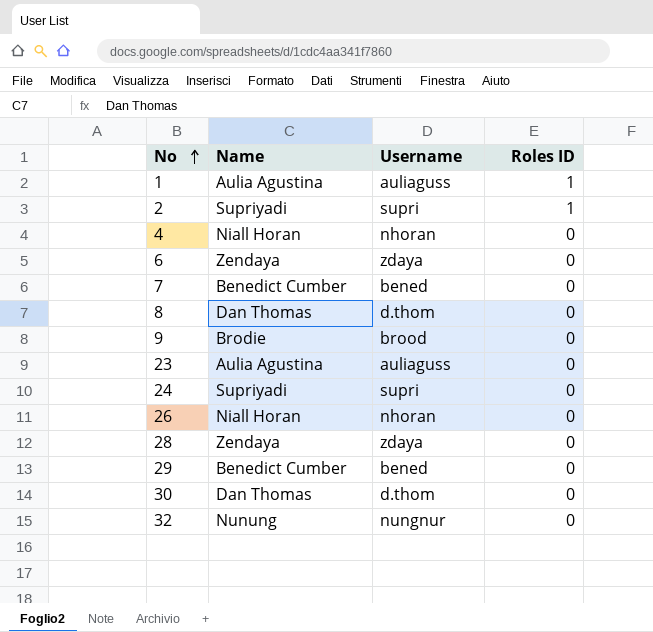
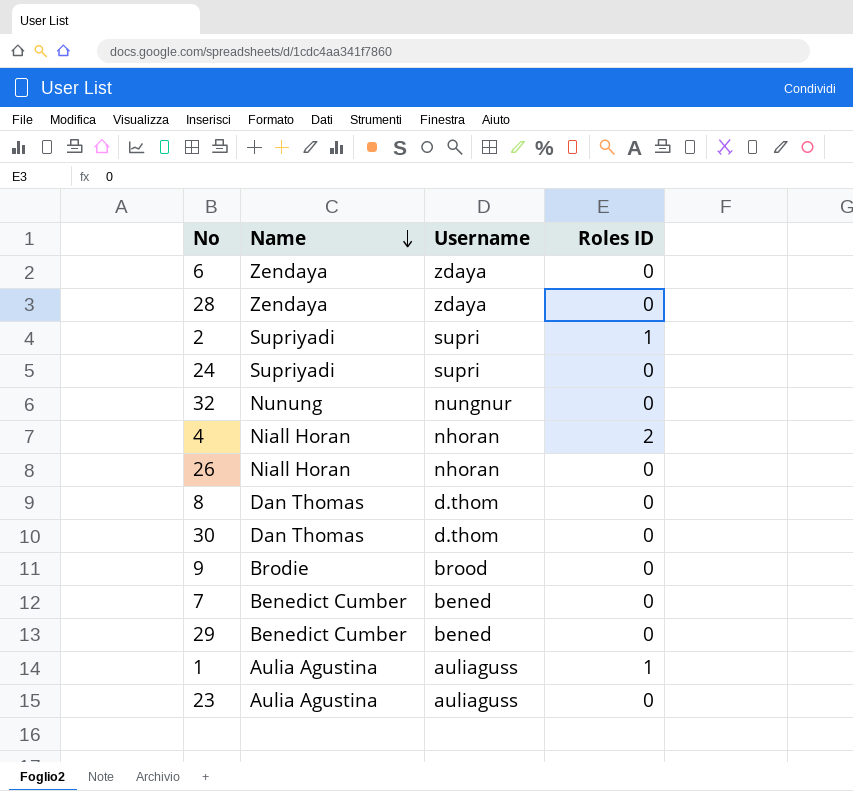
row order: No ascending -> Name descending
4 | Roles ID: 0 -> 2

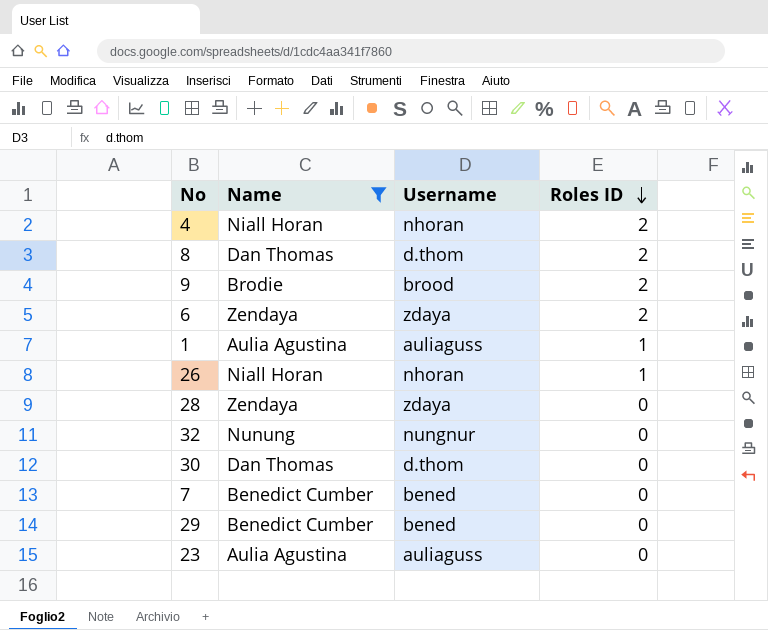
filter: none -> Name != Supriyadi
row order: Name descending -> Roles ID descending
8 | Roles ID: 0 -> 2
9 | Roles ID: 0 -> 2
6 | Roles ID: 0 -> 2
26 | Roles ID: 0 -> 1

